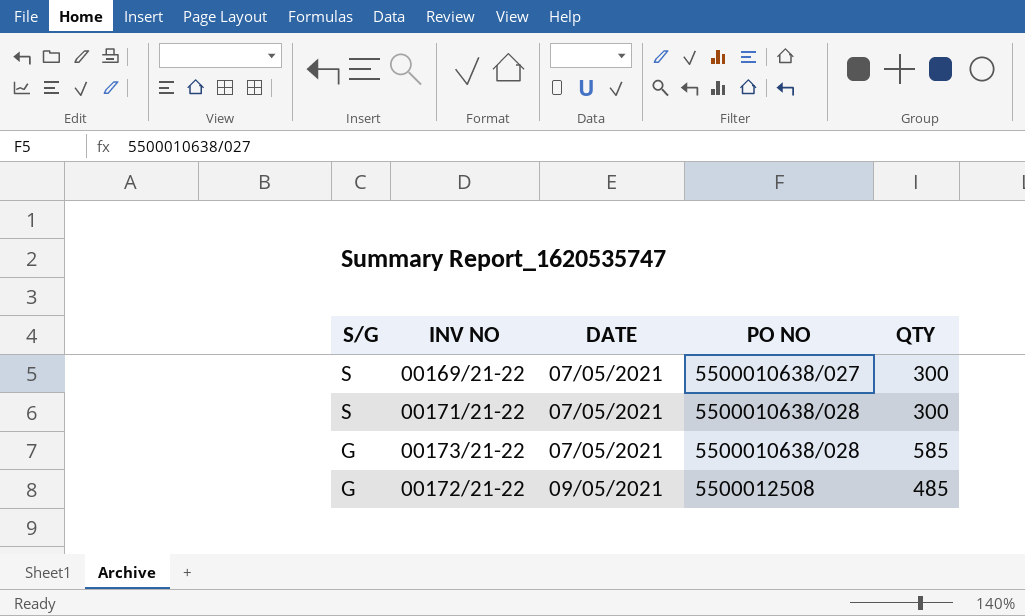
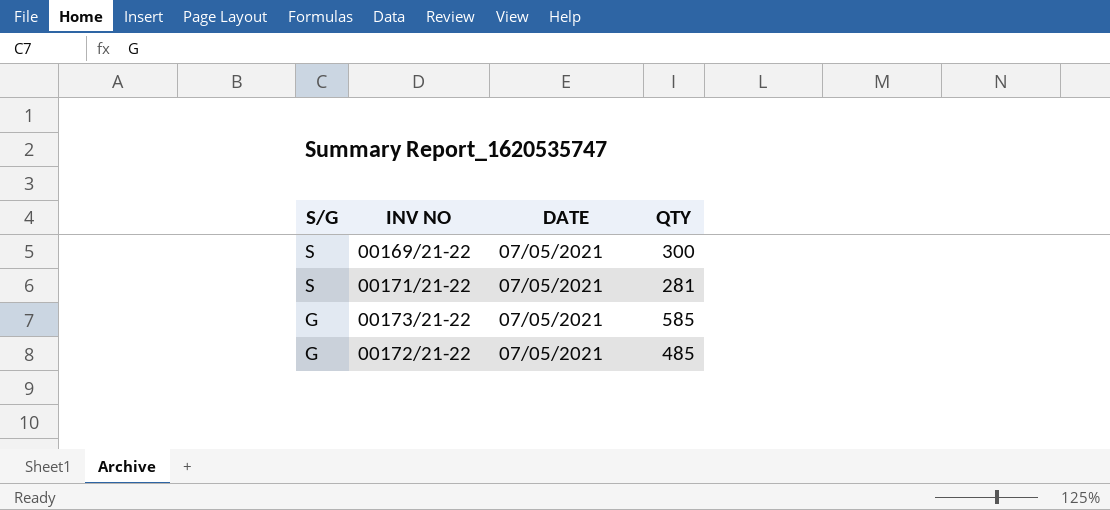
column PO NO | position: 4 -> none
00171/21-22 | QTY: 300 -> 281
00172/21-22 | DATE: 09/05/2021 -> 07/05/2021

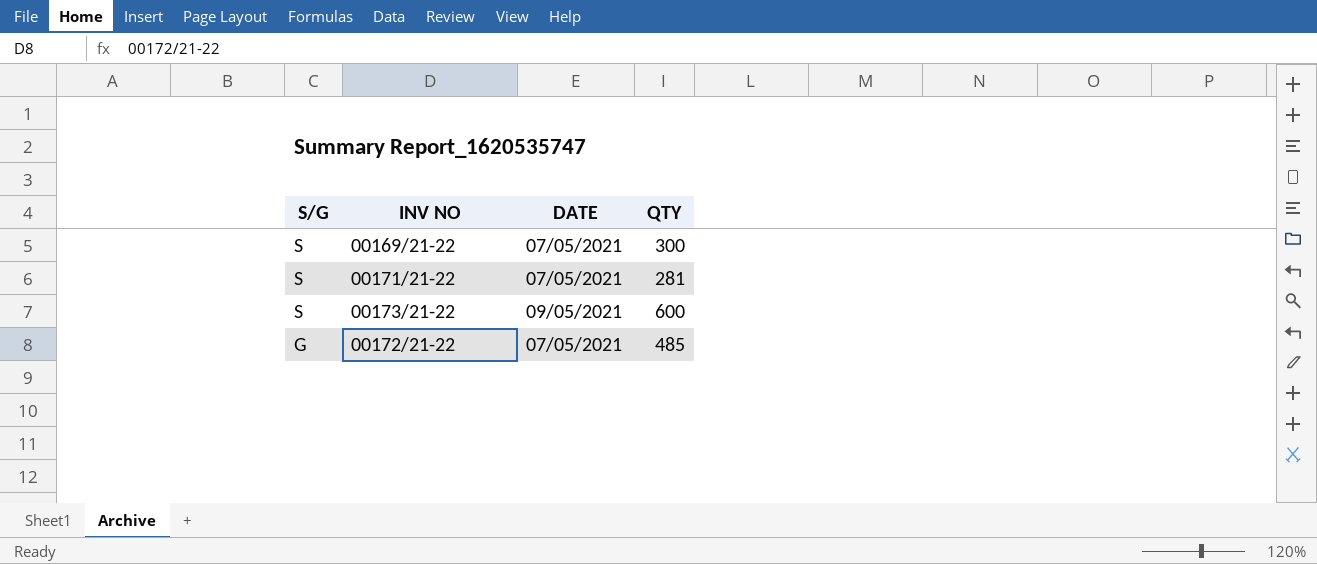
00173/21-22 | S/G: G -> S
00173/21-22 | DATE: 07/05/2021 -> 09/05/2021
00173/21-22 | QTY: 585 -> 600

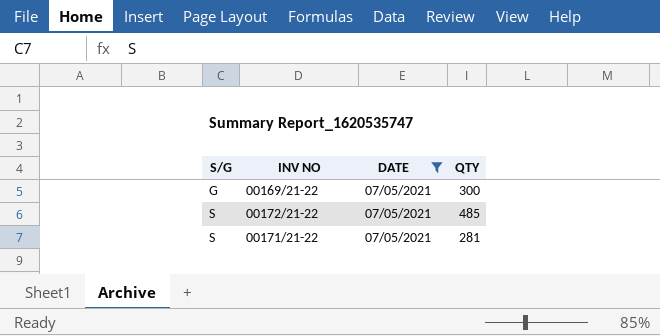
filter: none -> DATE = 07/05/2021
row order: S/G descending -> S/G ascending
00169/21-22 | S/G: S -> G
00172/21-22 | S/G: G -> S

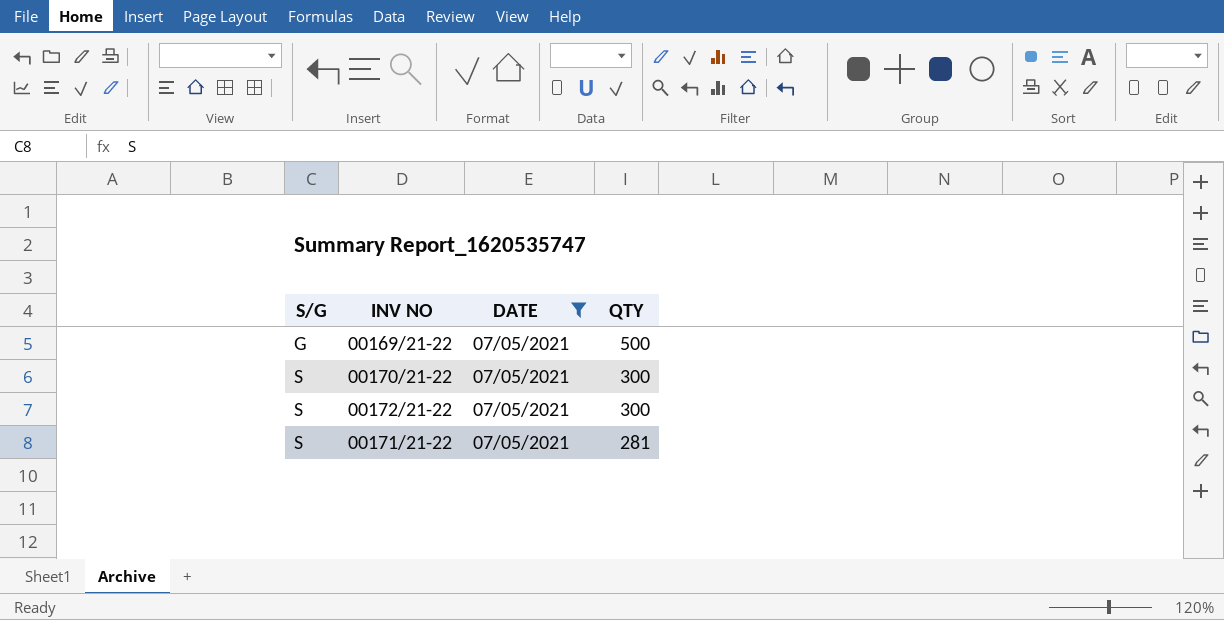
00169/21-22 | QTY: 300 -> 500
row 00170/21-22: none -> S | 07/05/2021 | 300
00172/21-22 | QTY: 485 -> 300

